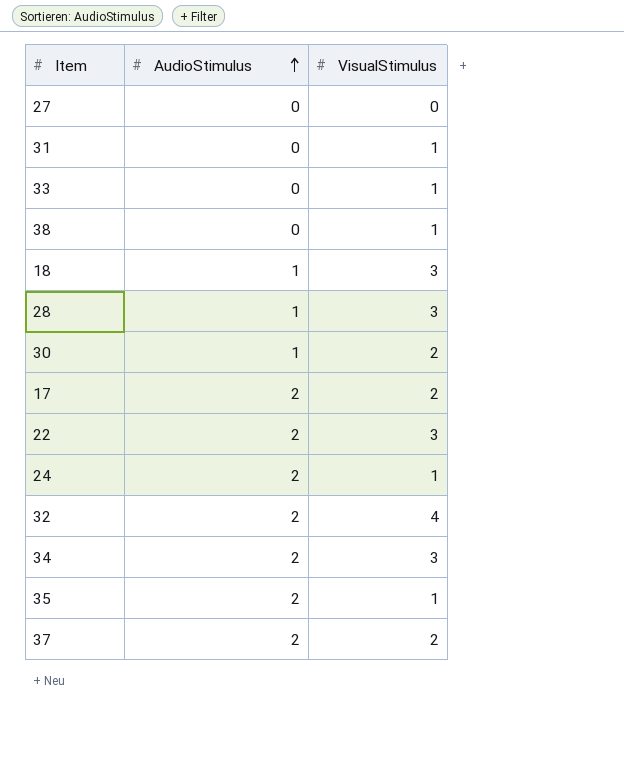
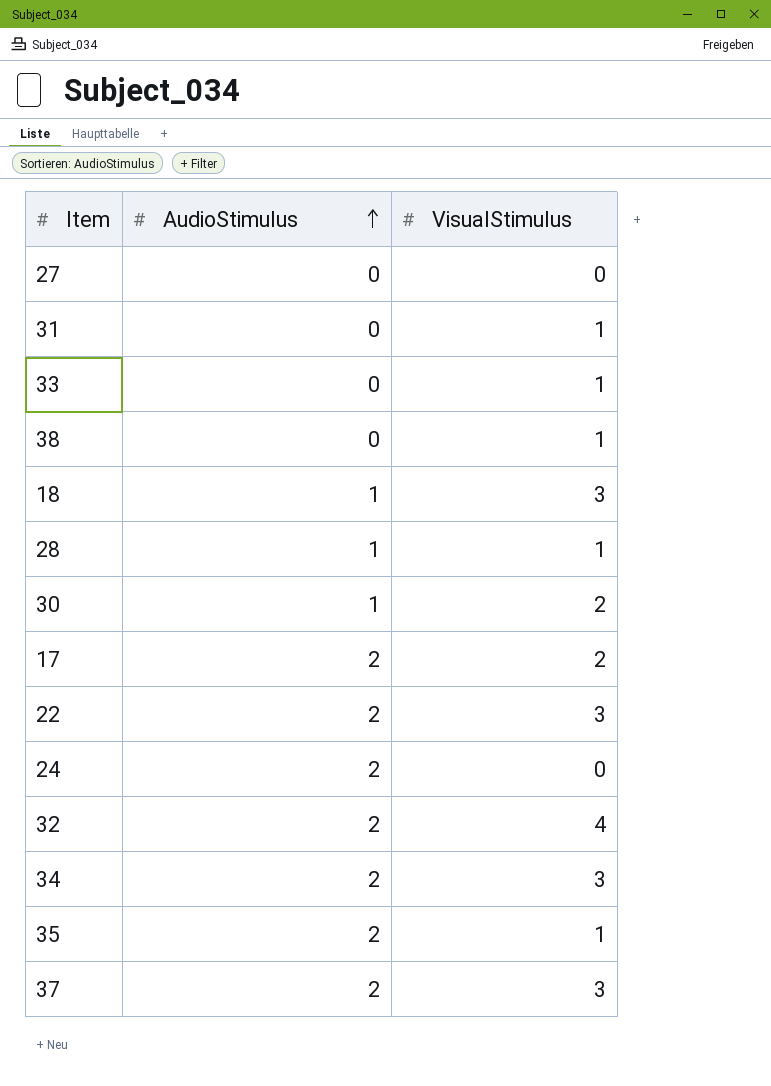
28 | VisualStimulus: 3 -> 1
24 | VisualStimulus: 1 -> 0
37 | VisualStimulus: 2 -> 3

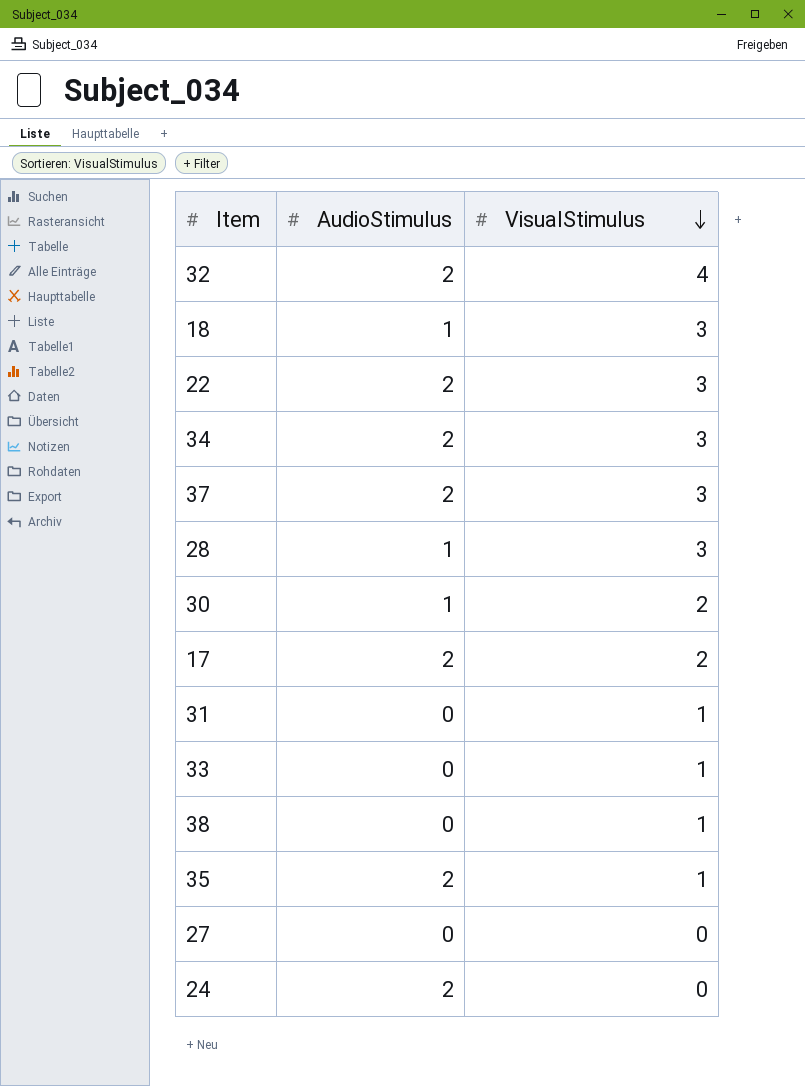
row order: AudioStimulus ascending -> VisualStimulus descending
28 | VisualStimulus: 1 -> 3

